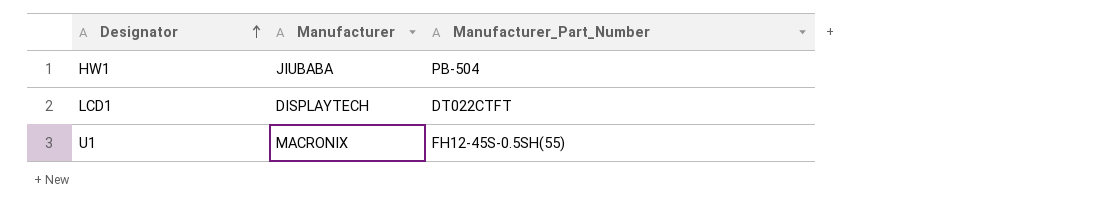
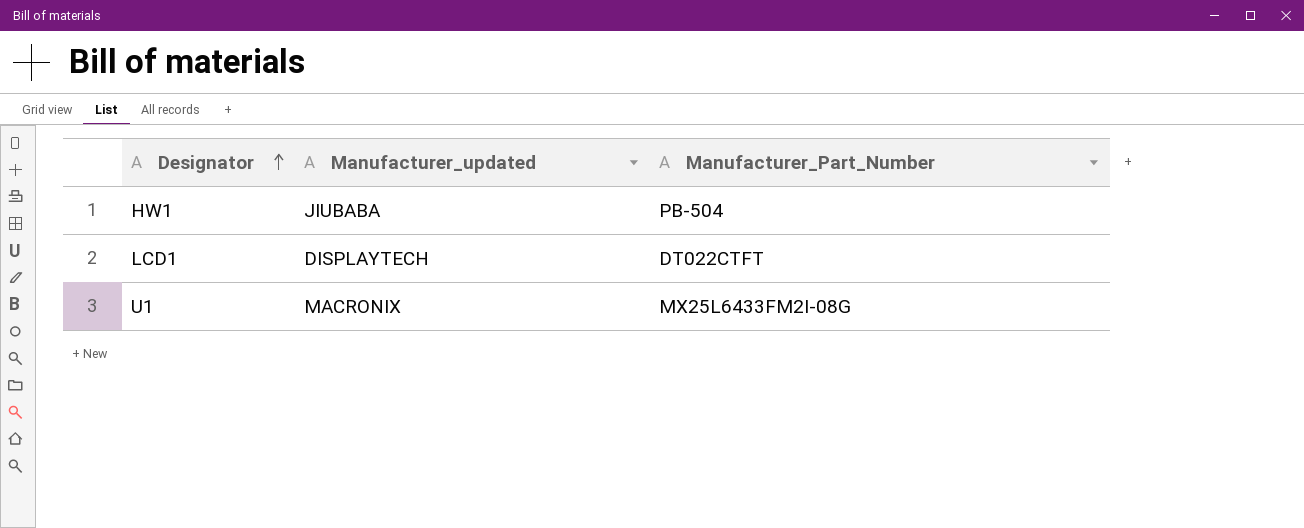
column name: Manufacturer -> Manufacturer_updated
U1 | Manufacturer_Part_Number: FH12-45S-0.5SH(55) -> MX25L6433FM2I-08G

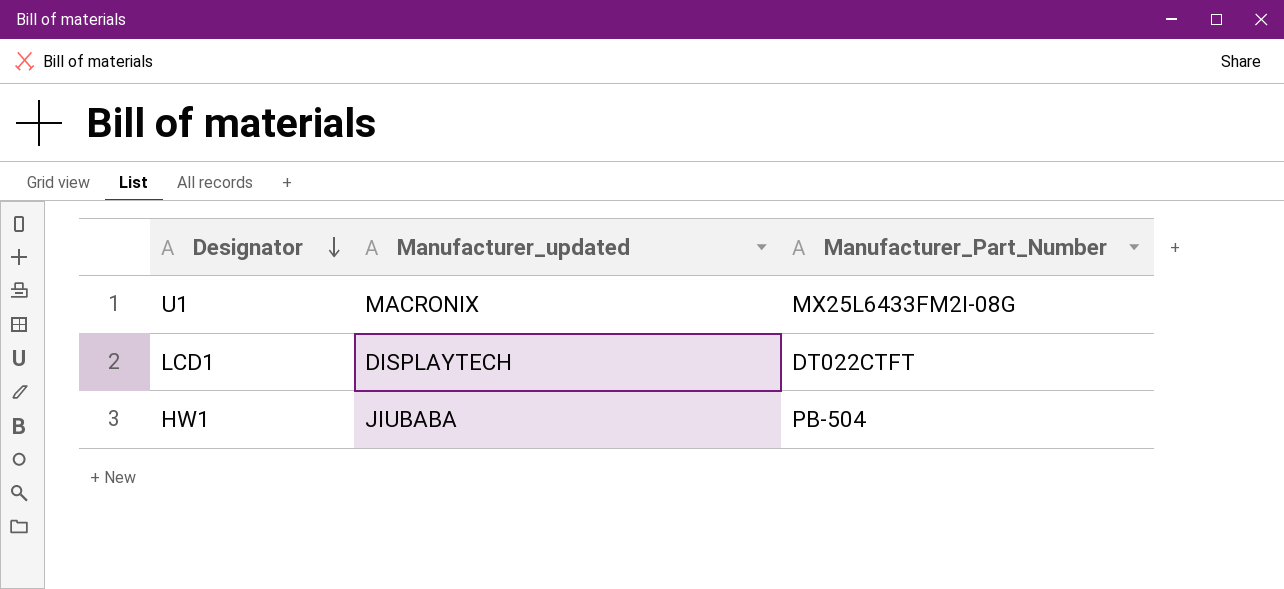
row order: Designator ascending -> Designator descending

